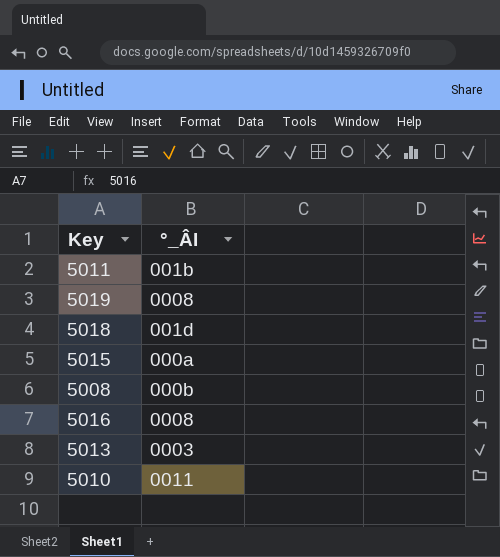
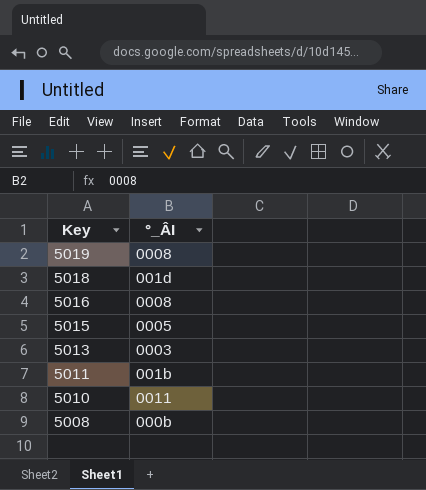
row order: none -> Key descending
5015 | °_ÂI: 000a -> 0005

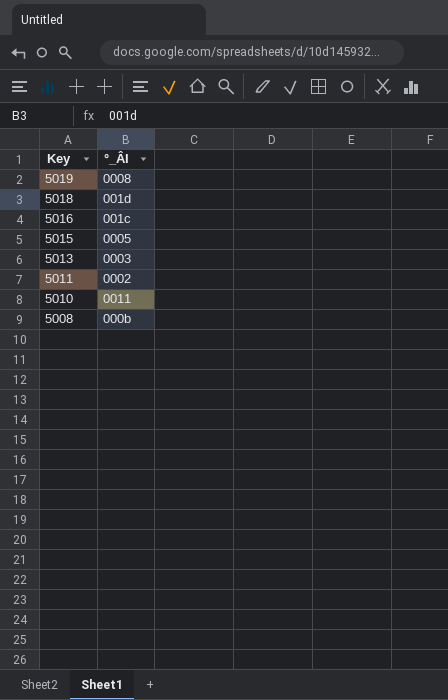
5016 | °_ÂI: 0008 -> 001c
5011 | °_ÂI: 001b -> 0002

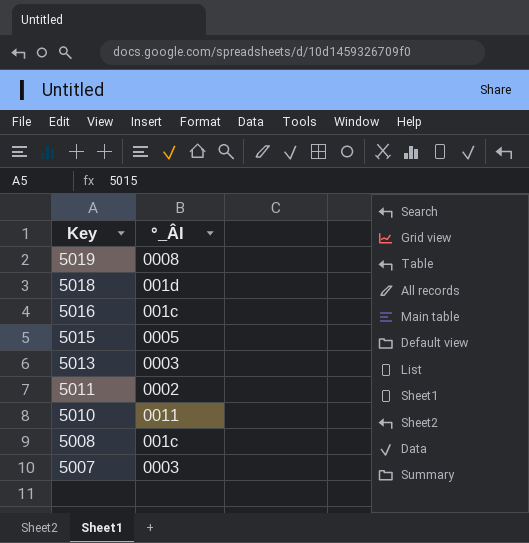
5008 | °_ÂI: 000b -> 001c
row 5007: none -> 0003

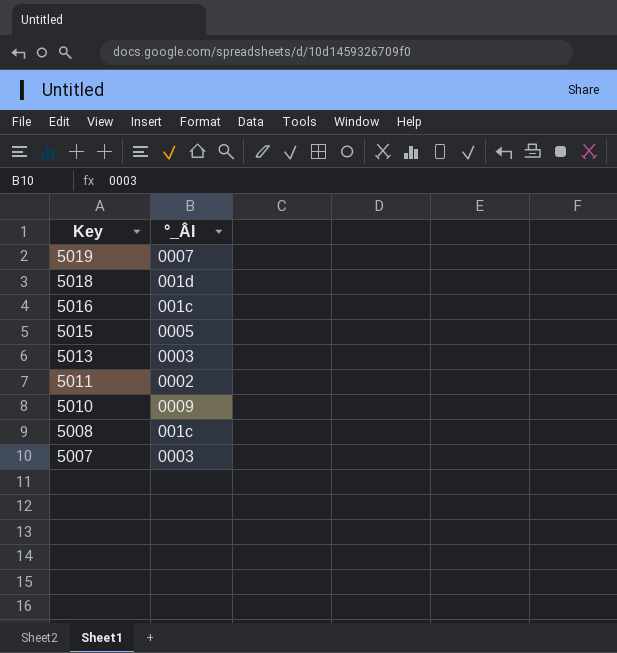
5019 | °_ÂI: 0008 -> 0007
5010 | °_ÂI: 0011 -> 0009

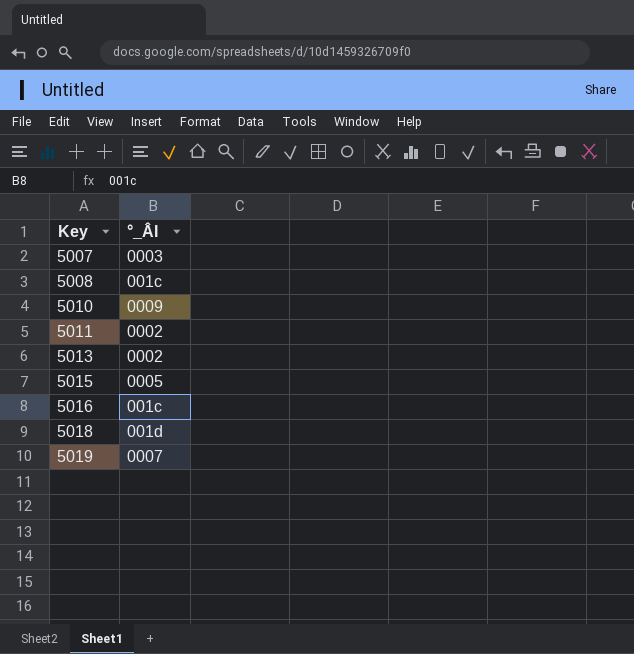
row order: Key descending -> Key ascending
5013 | °_ÂI: 0003 -> 0002

